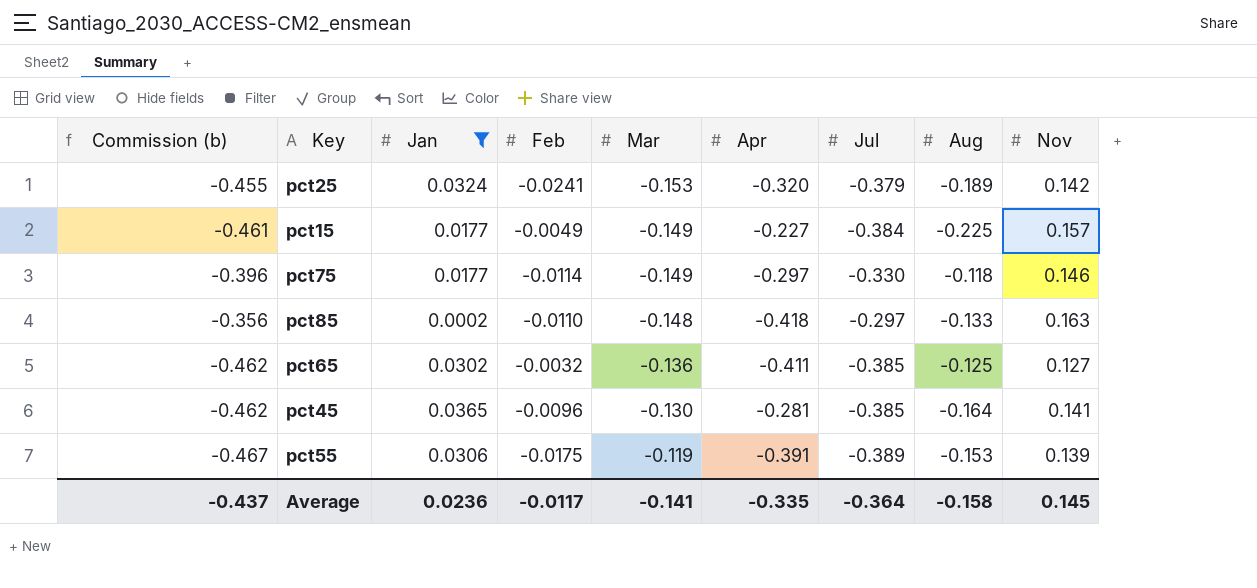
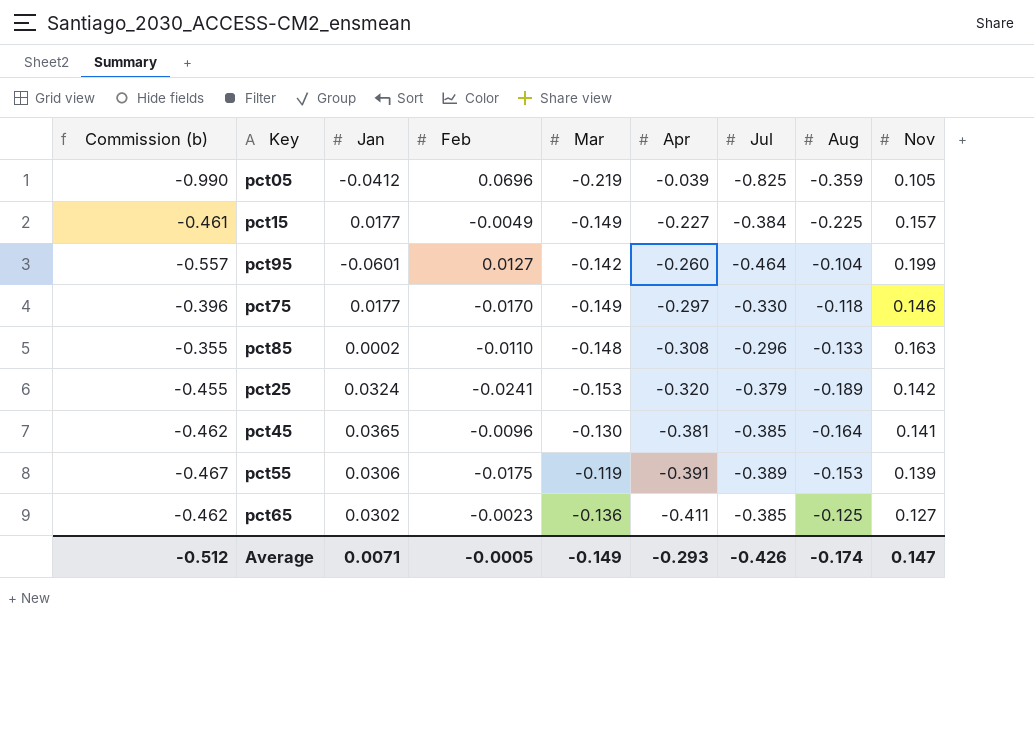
filter: Jan >= 0.0002 -> none
row order: Mar ascending -> Apr descending
pct75 | Feb: -0.0114 -> -0.0170
pct85 | Commission (b): -0.356 -> -0.355
pct85 | Apr: -0.418 -> -0.308
pct85 | Jul: -0.297 -> -0.296
pct45 | Apr: -0.281 -> -0.381
pct65 | Feb: -0.0032 -> -0.0023
Average | Commission (b): -0.437 -> -0.512
Average | Jan: 0.0236 -> 0.0071
Average | Feb: -0.0117 -> -0.0005
Average | Mar: -0.141 -> -0.149
Average | Apr: -0.335 -> -0.293
Average | Jul: -0.364 -> -0.426
Average | Aug: -0.158 -> -0.174
Average | Nov: 0.145 -> 0.147

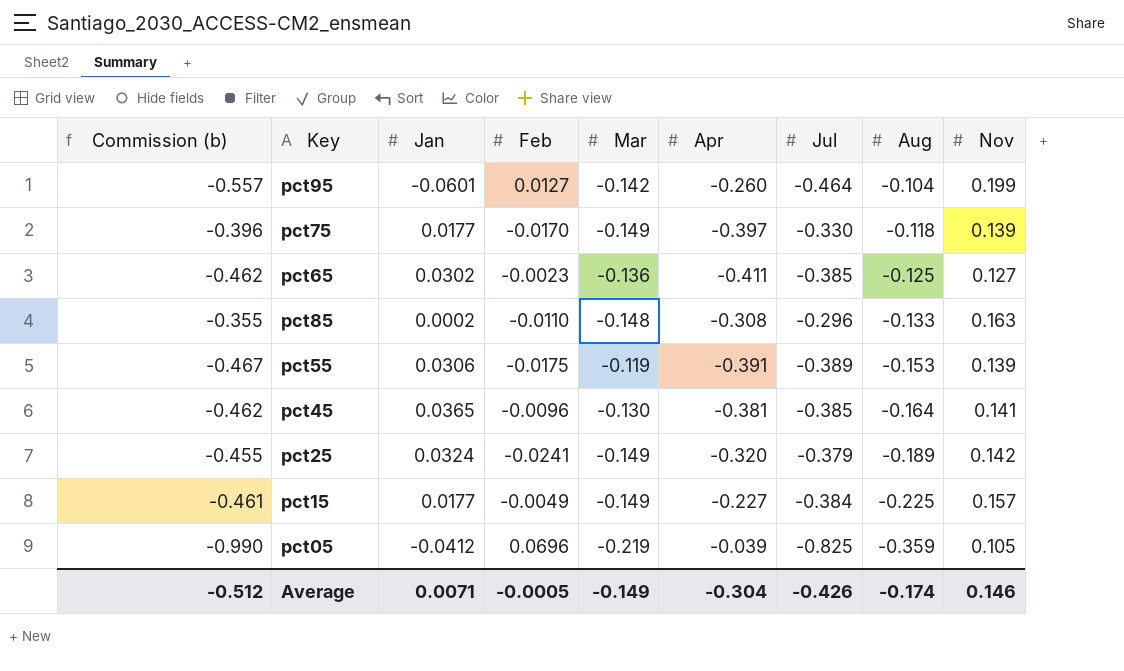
row order: Apr descending -> Aug descending
pct75 | Apr: -0.297 -> -0.397
pct75 | Nov: 0.146 -> 0.139
pct25 | Mar: -0.153 -> -0.149
Average | Apr: -0.293 -> -0.304
Average | Nov: 0.147 -> 0.146

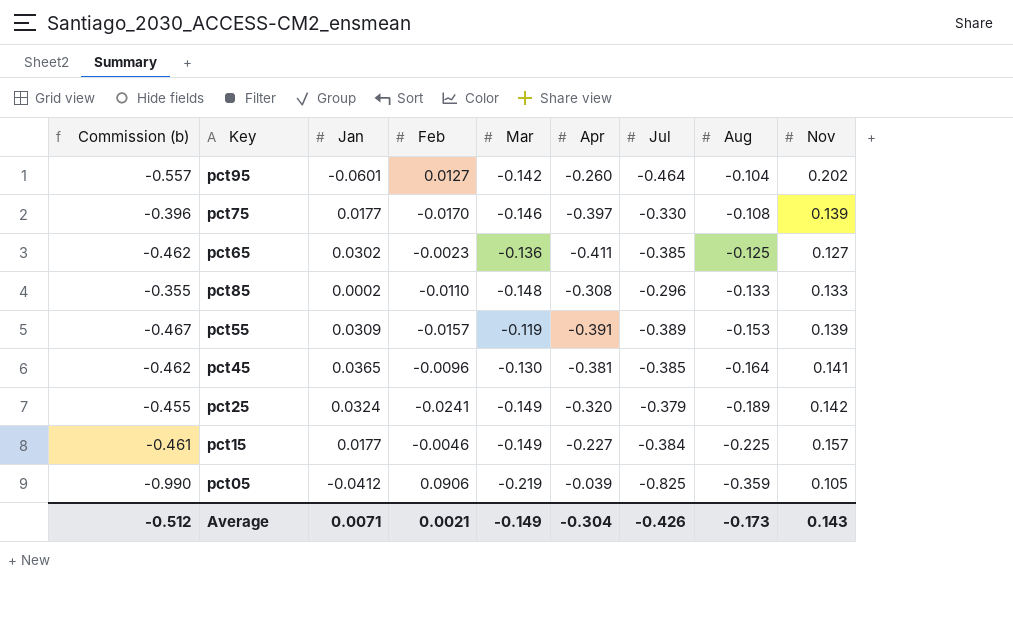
pct95 | Nov: 0.199 -> 0.202
pct75 | Mar: -0.149 -> -0.146
pct75 | Aug: -0.118 -> -0.108
pct85 | Nov: 0.163 -> 0.133
pct55 | Jan: 0.0306 -> 0.0309
pct55 | Feb: -0.0175 -> -0.0157
pct15 | Feb: -0.0049 -> -0.0046
pct05 | Feb: 0.0696 -> 0.0906
Average | Feb: -0.0005 -> 0.0021
Average | Aug: -0.174 -> -0.173
Average | Nov: 0.146 -> 0.143

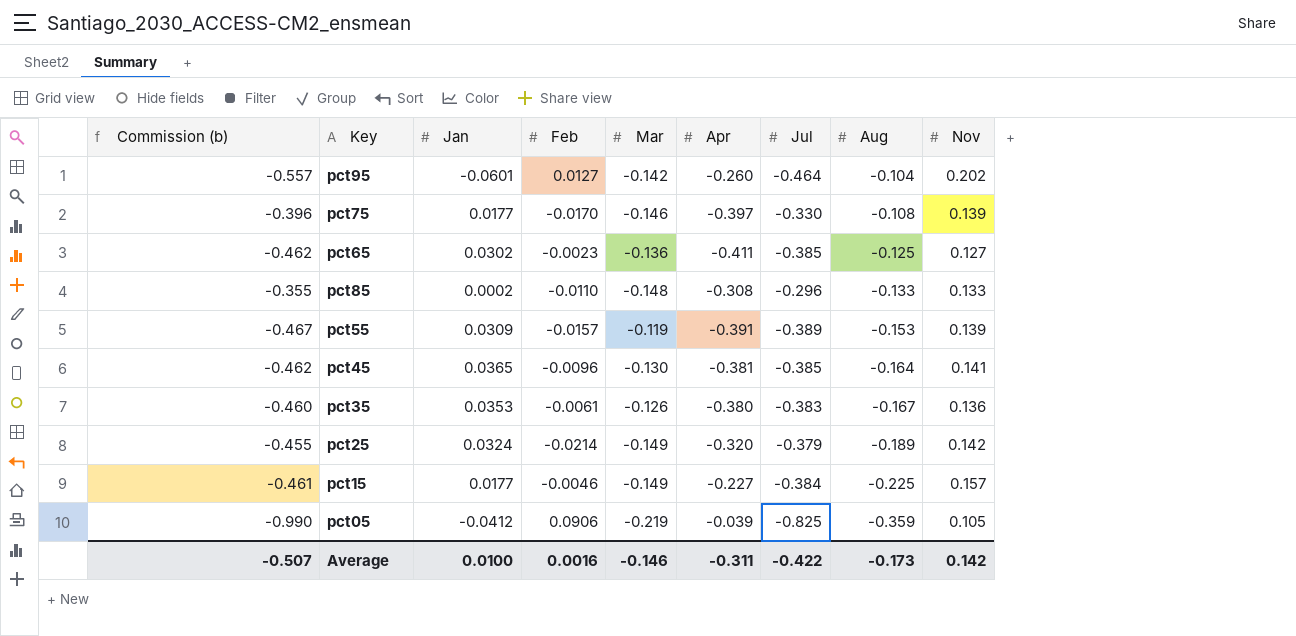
row pct35: none -> -0.460 | 0.0353 | -0.0061 | -0.126 | -0.380 | -0.383 | -0.167 | 0.136
pct25 | Feb: -0.0241 -> -0.0214
Average | Commission (b): -0.512 -> -0.507
Average | Jan: 0.0071 -> 0.0100
Average | Feb: 0.0021 -> 0.0016
Average | Mar: -0.149 -> -0.146
Average | Apr: -0.304 -> -0.311
Average | Jul: -0.426 -> -0.422
Average | Nov: 0.143 -> 0.142

